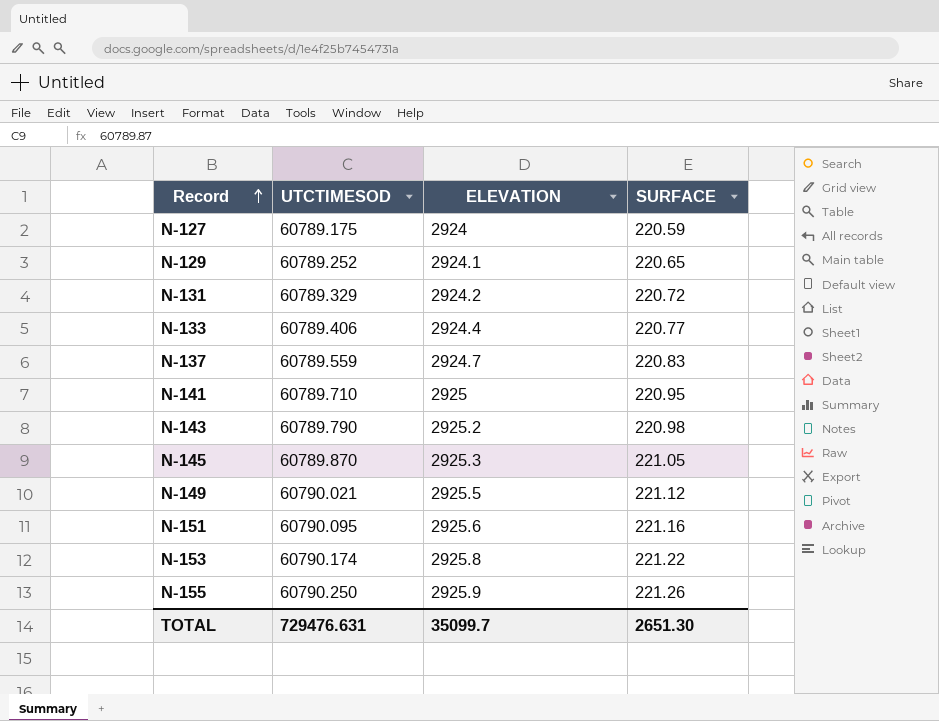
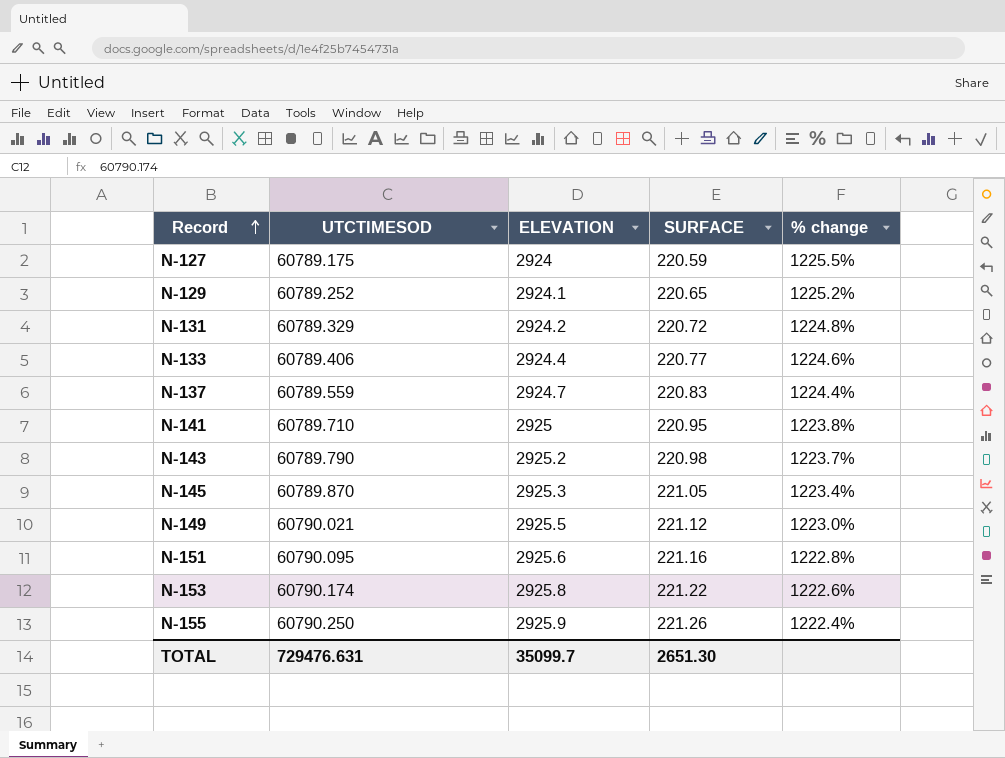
column % change | formula: none -> ([ELEVATION] - [SURFACE]) / [SURFACE]

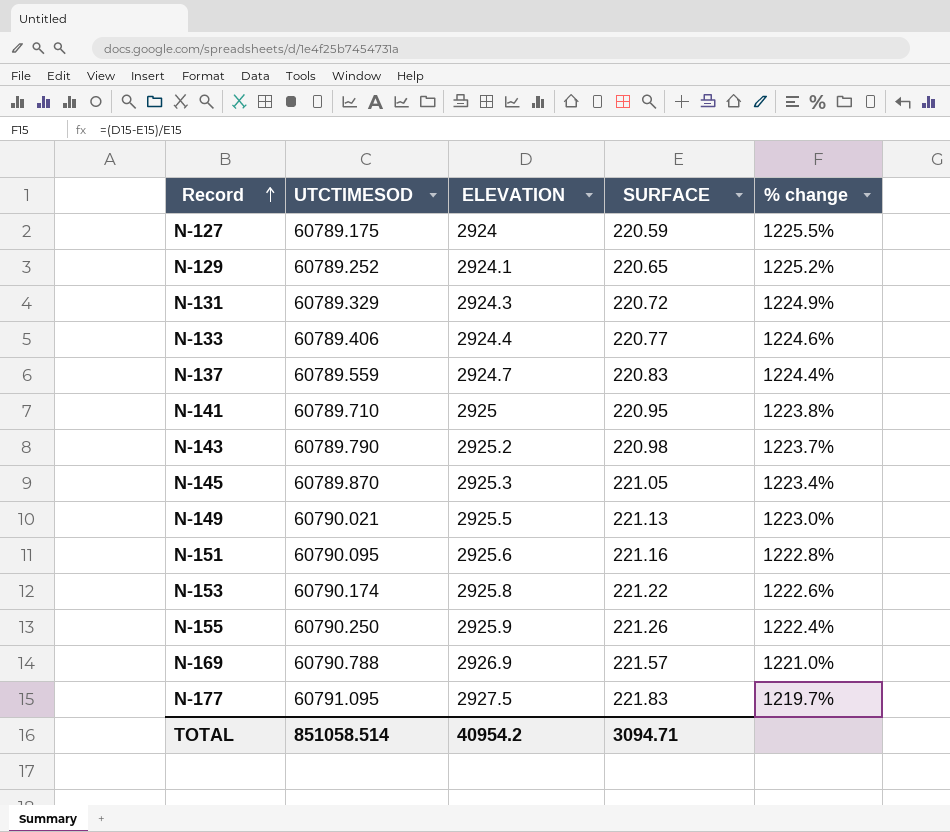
N-131 | ELEVATION: 2924.2 -> 2924.3
N-131 | % change: 1224.8% -> 1224.9%
N-149 | SURFACE: 221.12 -> 221.13
row N-169: none -> 60790.788 | 2926.9 | 221.57 | 1221.0%
row N-177: none -> 60791.095 | 2927.5 | 221.83 | 1219.7%
TOTAL | UTCTIMESOD: 729476.631 -> 851058.514
TOTAL | ELEVATION: 35099.7 -> 40954.2
TOTAL | SURFACE: 2651.30 -> 3094.71

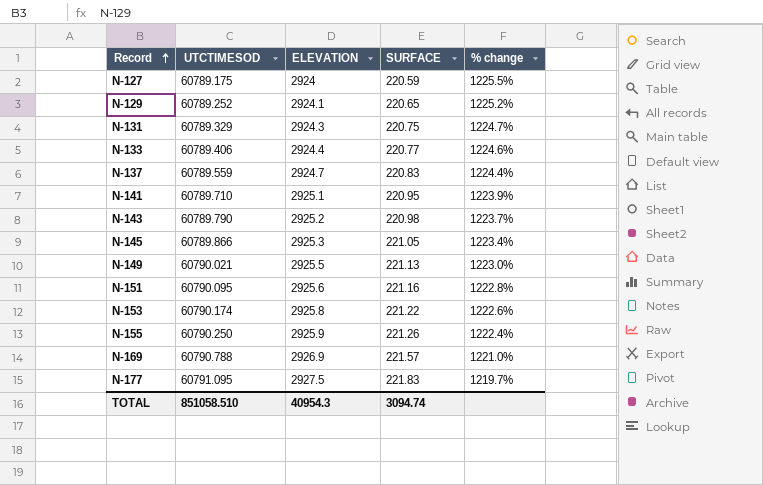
N-131 | SURFACE: 220.72 -> 220.75
N-131 | % change: 1224.9% -> 1224.7%
N-141 | ELEVATION: 2925 -> 2925.1
N-141 | % change: 1223.8% -> 1223.9%
N-145 | UTCTIMESOD: 60789.870 -> 60789.866
TOTAL | UTCTIMESOD: 851058.514 -> 851058.510
TOTAL | ELEVATION: 40954.2 -> 40954.3
TOTAL | SURFACE: 3094.71 -> 3094.74

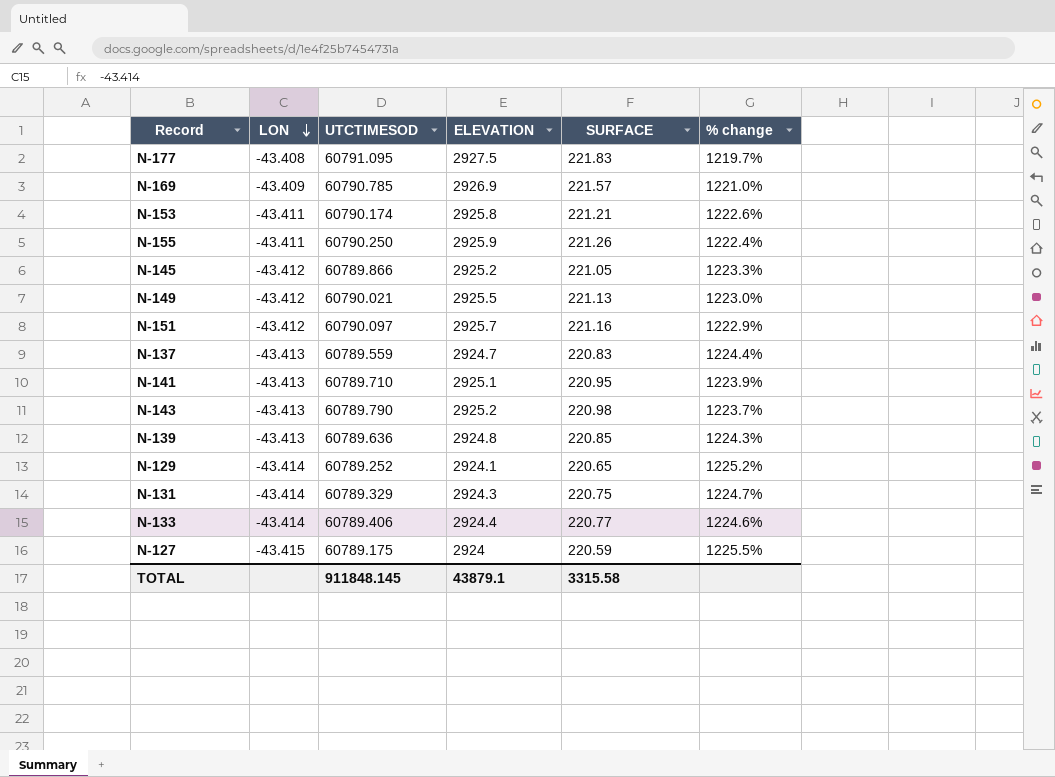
row order: Record ascending -> LON descending
column LON | position: none -> 2
N-169 | UTCTIMESOD: 60790.788 -> 60790.785
N-153 | SURFACE: 221.22 -> 221.21
N-145 | ELEVATION: 2925.3 -> 2925.2
N-145 | % change: 1223.4% -> 1223.3%
N-151 | UTCTIMESOD: 60790.095 -> 60790.097
N-151 | ELEVATION: 2925.6 -> 2925.7
N-151 | % change: 1222.8% -> 1222.9%
row N-139: none -> -43.413 | 60789.636 | 2924.8 | 220.85 | 1224.3%
TOTAL | UTCTIMESOD: 851058.510 -> 911848.145
TOTAL | ELEVATION: 40954.3 -> 43879.1
TOTAL | SURFACE: 3094.74 -> 3315.58

